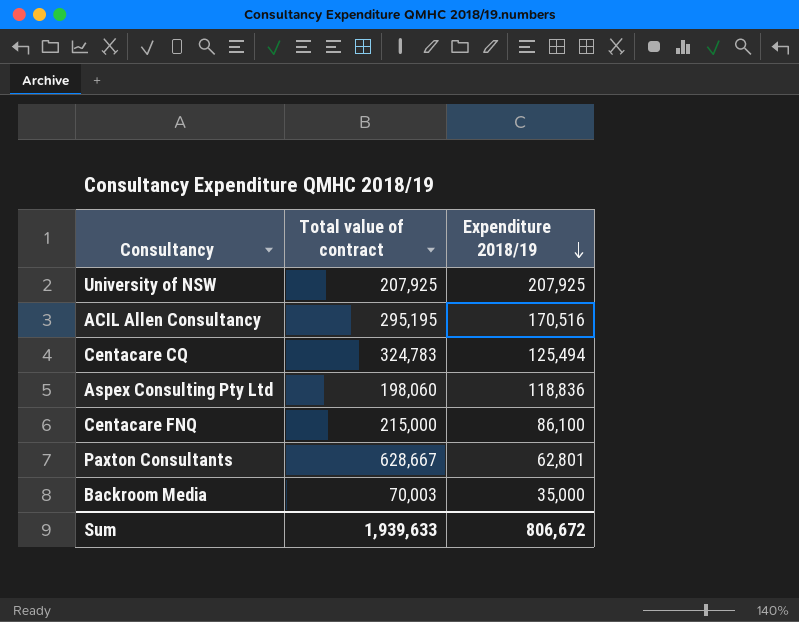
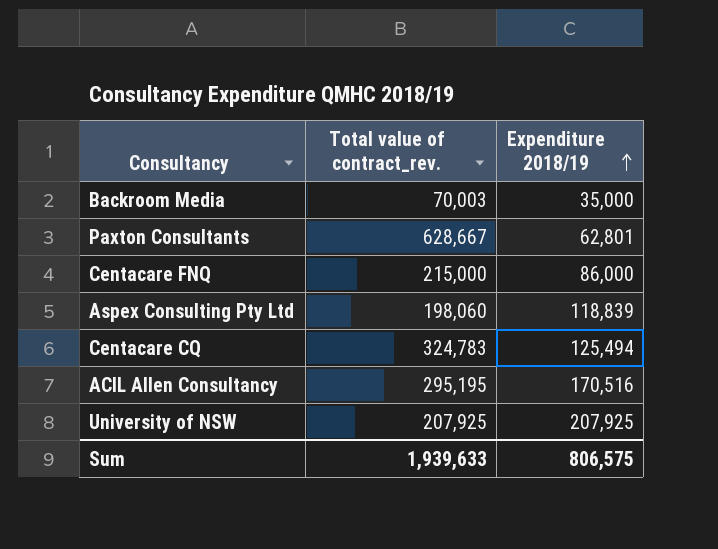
row order: Expenditure 2018/19 descending -> Expenditure 2018/19 ascending
column name: Total value of contract -> Total value of contract_rev.
Centacare FNQ | Expenditure 2018/19: 86,100 -> 86,000
Aspex Consulting Pty Ltd | Expenditure 2018/19: 118,836 -> 118,839
Sum | Expenditure 2018/19: 806,672 -> 806,575

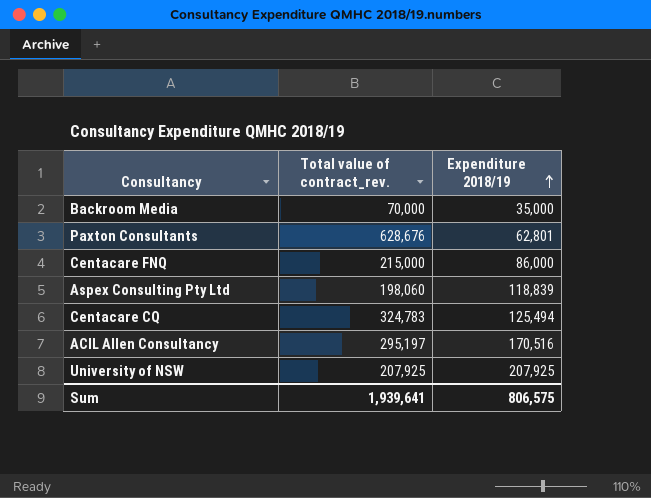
Backroom Media | Total value of contract_rev.: 70,003 -> 70,000
Paxton Consultants | Total value of contract_rev.: 628,667 -> 628,676
ACIL Allen Consultancy | Total value of contract_rev.: 295,195 -> 295,197
Sum | Total value of contract_rev.: 1,939,633 -> 1,939,641

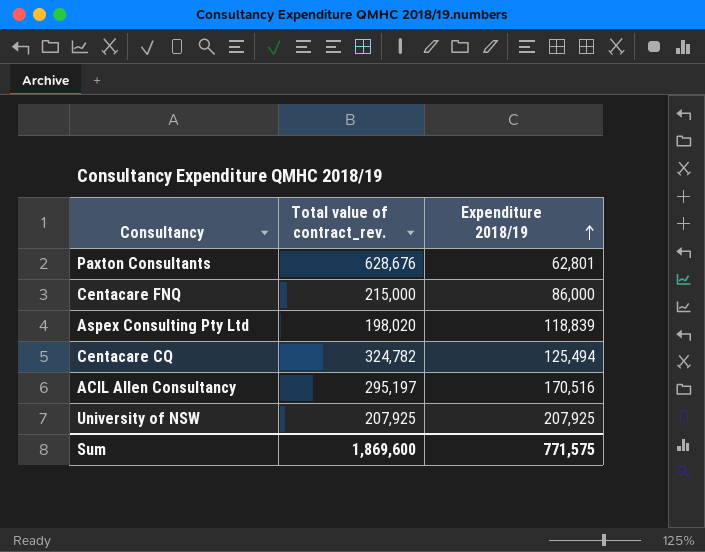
row Backroom Media: 70,000 | 35,000 -> none
Aspex Consulting Pty Ltd | Total value of contract_rev.: 198,060 -> 198,020
Centacare CQ | Total value of contract_rev.: 324,783 -> 324,782
Sum | Total value of contract_rev.: 1,939,641 -> 1,869,600
Sum | Expenditure 2018/19: 806,575 -> 771,575

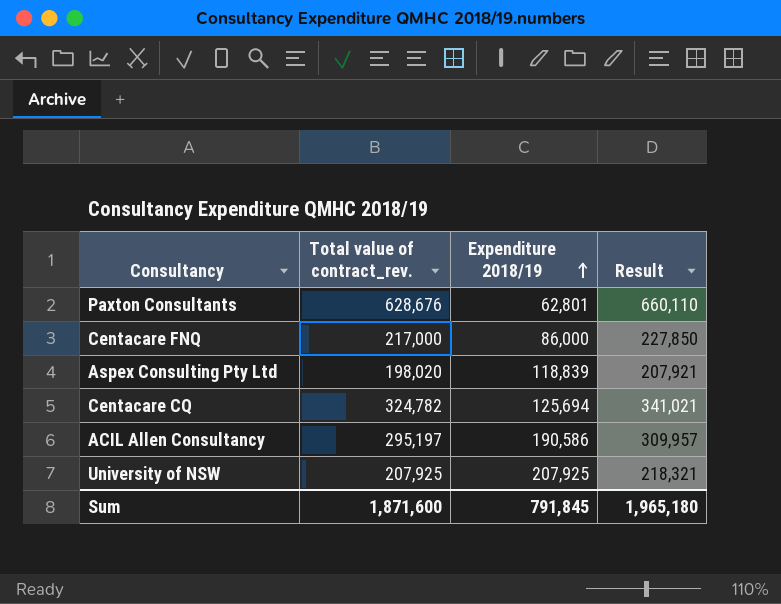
column Result | formula: none -> [Total value of contract_rev.] * 1.05
Centacare FNQ | Total value of contract_rev.: 215,000 -> 217,000
Centacare CQ | Expenditure 2018/19: 125,494 -> 125,694
ACIL Allen Consultancy | Expenditure 2018/19: 170,516 -> 190,586
Sum | Total value of contract_rev.: 1,869,600 -> 1,871,600
Sum | Expenditure 2018/19: 771,575 -> 791,845

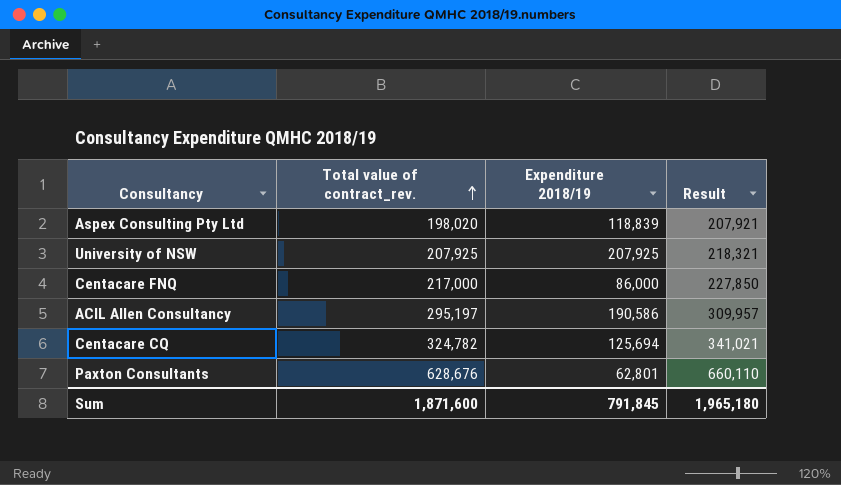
row order: Expenditure 2018/19 ascending -> Total value of contract_rev. ascending

